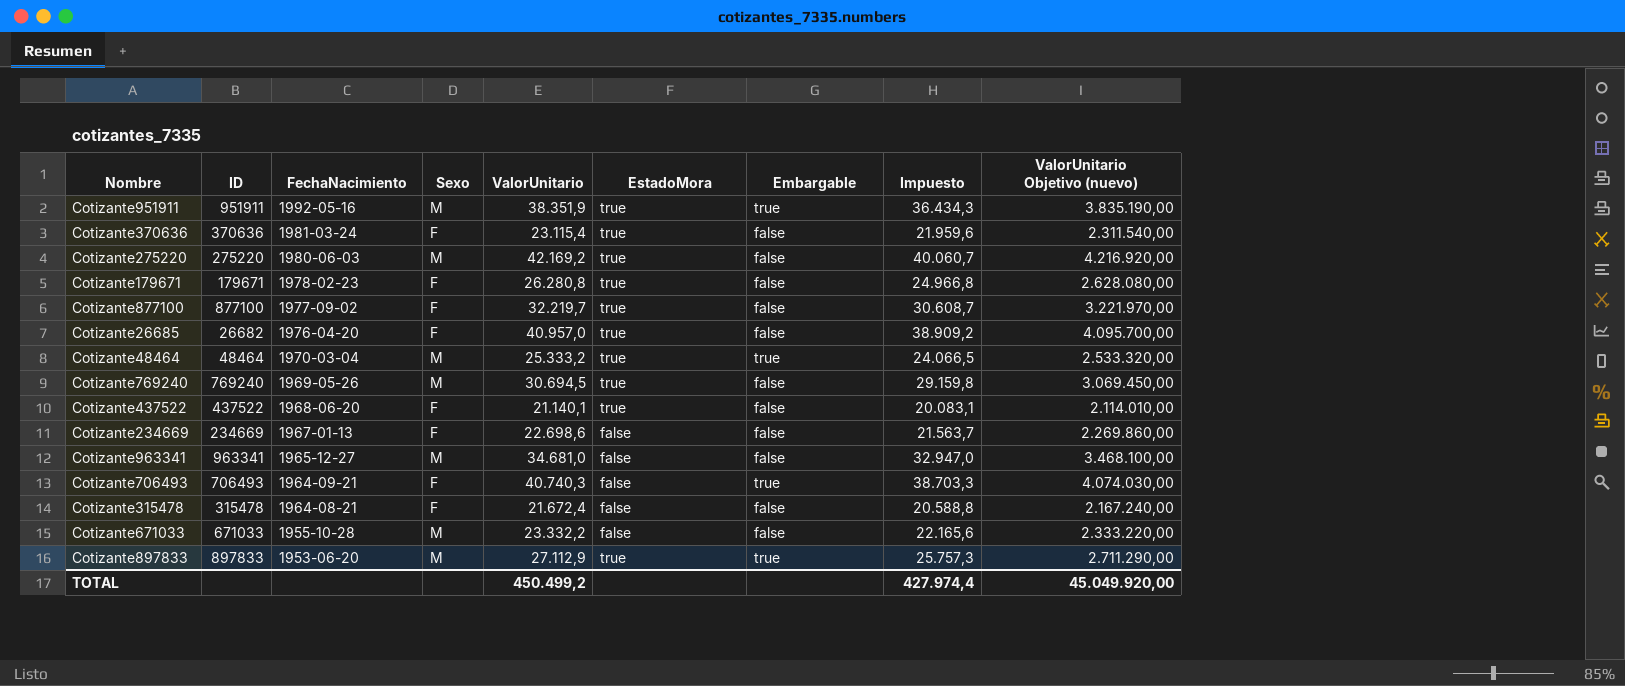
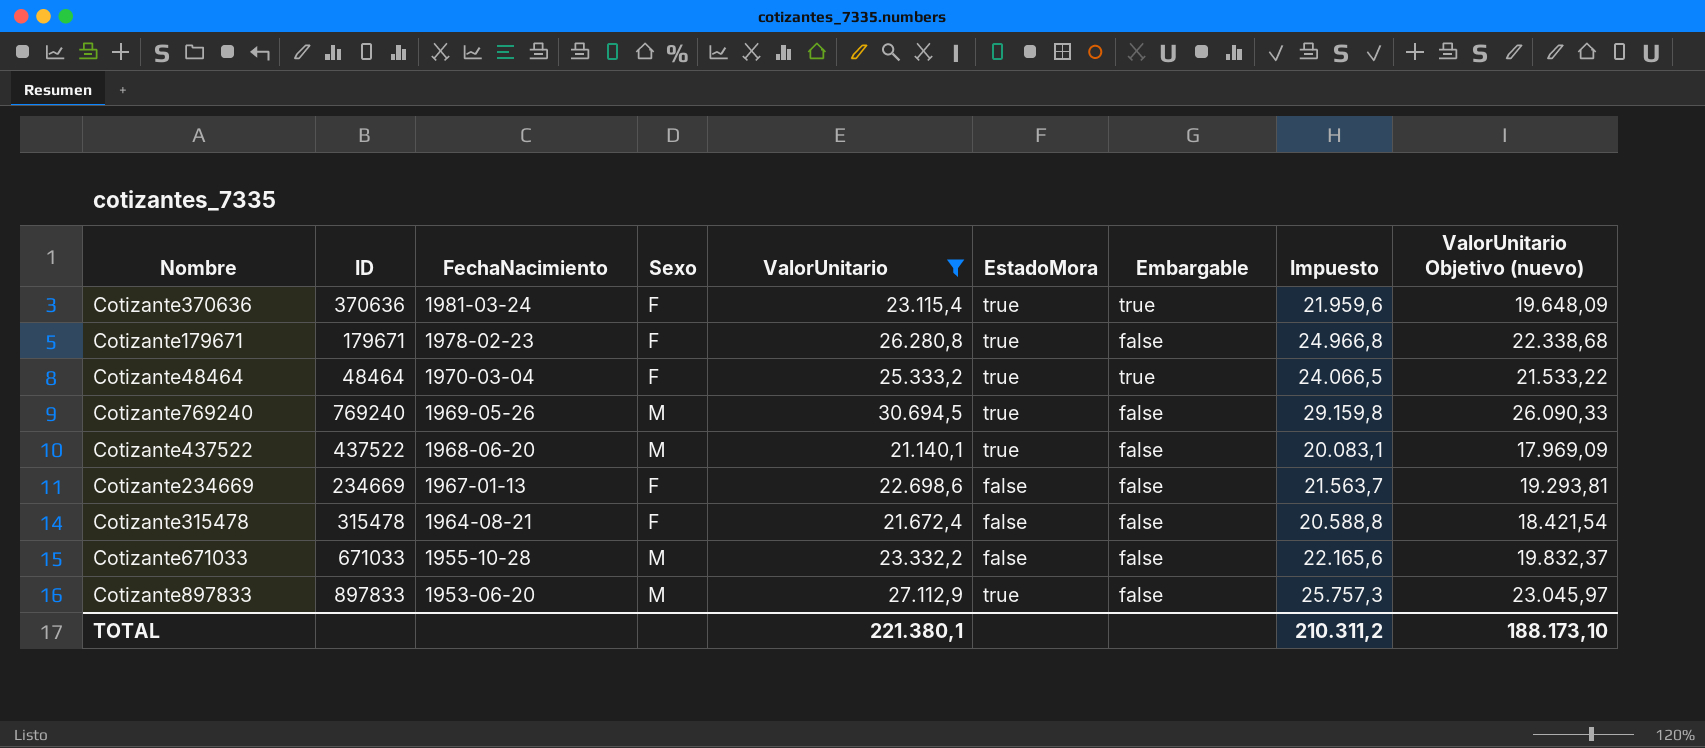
filter: none -> ValorUnitario <= 30.694,5
column ValorUnitario Objetivo (nuevo) | formula: [ValorUnitario] * 100 -> [ValorUnitario] * 0,85
Cotizante370636 | Embargable: false -> true
Cotizante48464 | Sexo: M -> F
Cotizante437522 | Sexo: F -> M
Cotizante897833 | Embargable: true -> false
TOTAL | ValorUnitario: 450.499,2 -> 221.380,1
TOTAL | Impuesto: 427.974,4 -> 210.311,2
TOTAL | ValorUnitario Objetivo (nuevo): 45.049.920,00 -> 188.173,10

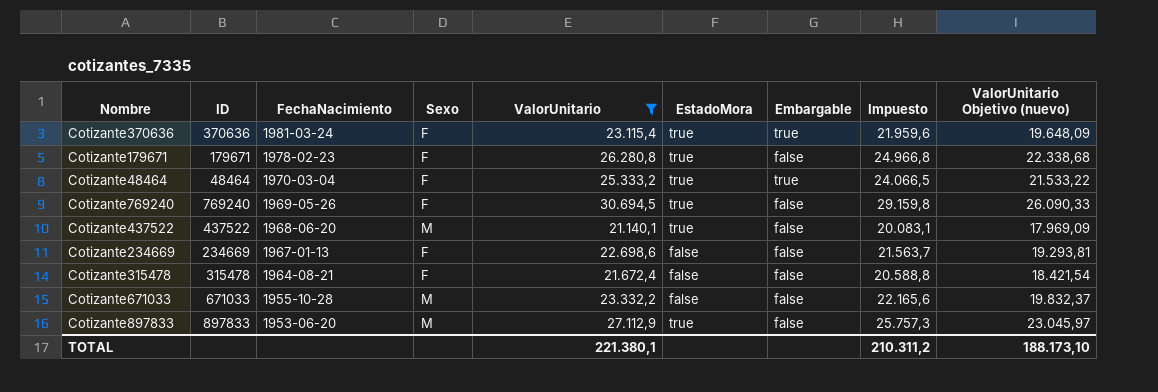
Cotizante769240 | Sexo: M -> F

